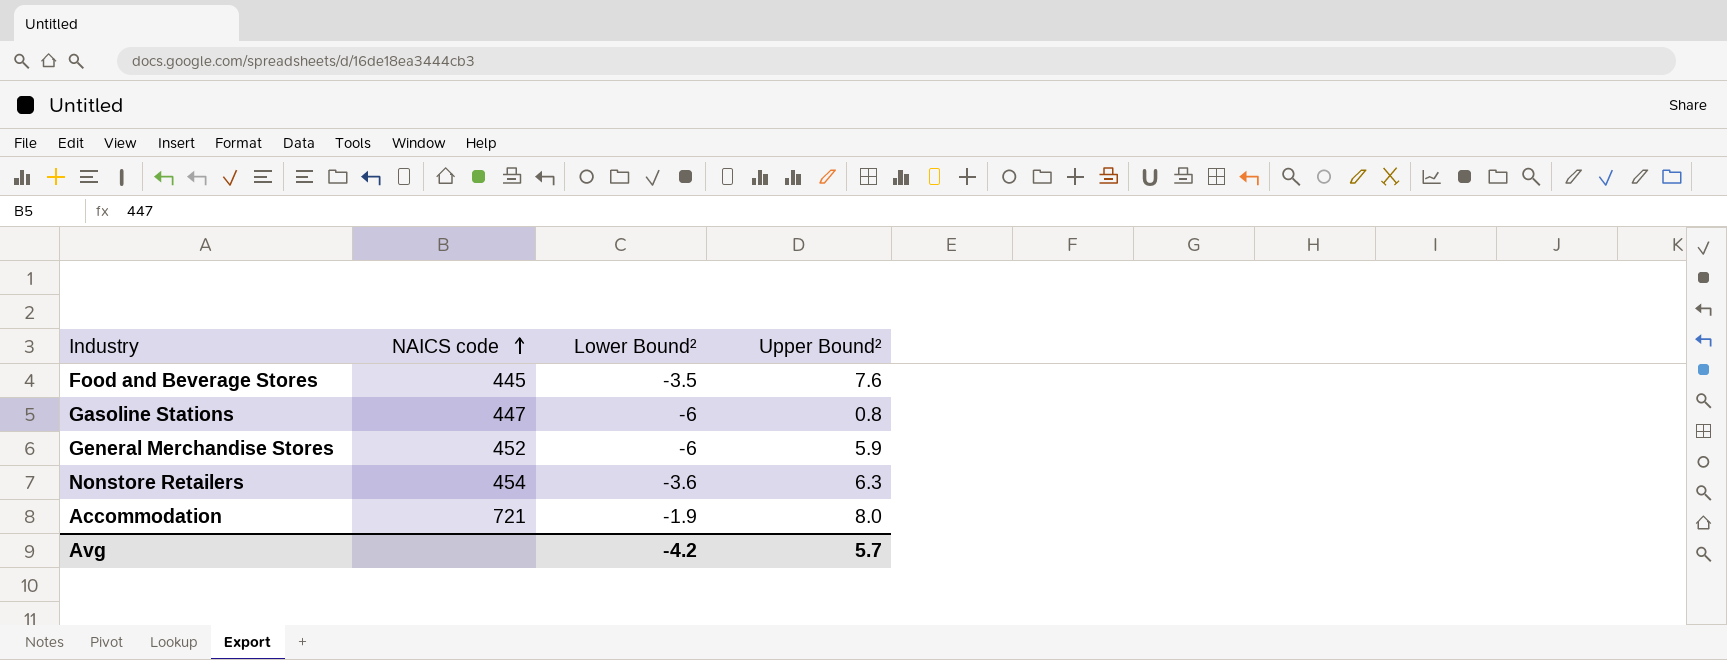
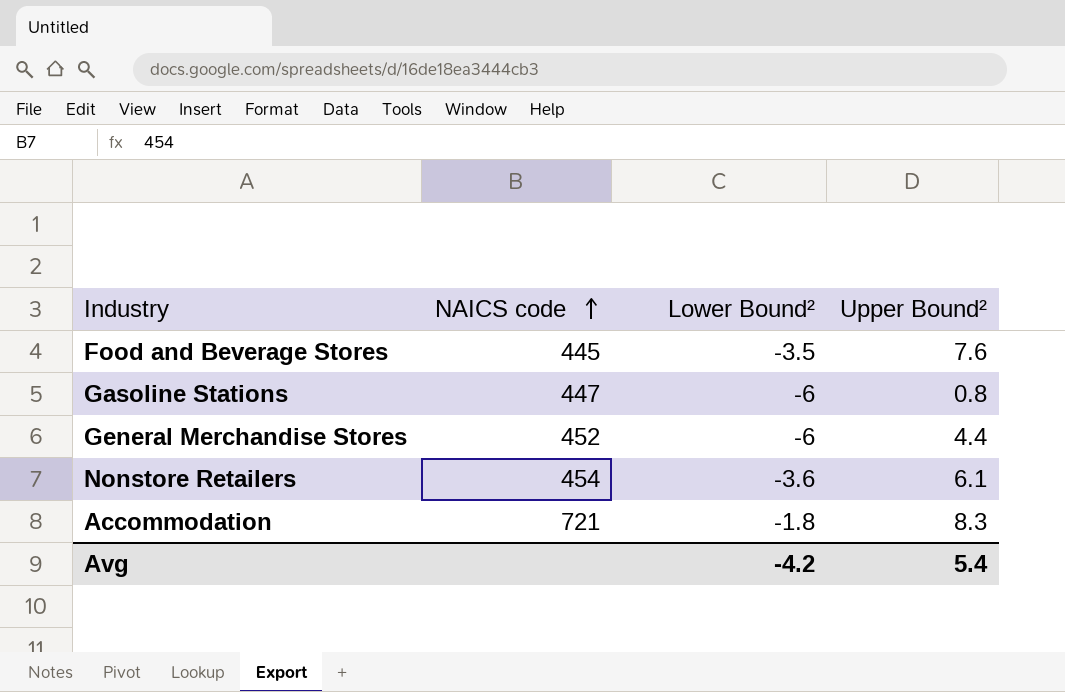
General Merchandise Stores | Upper Bound²: 5.9 -> 4.4
Nonstore Retailers | Upper Bound²: 6.3 -> 6.1
Accommodation | Lower Bound²: -1.9 -> -1.8
Accommodation | Upper Bound²: 8.0 -> 8.3
Avg | Upper Bound²: 5.7 -> 5.4

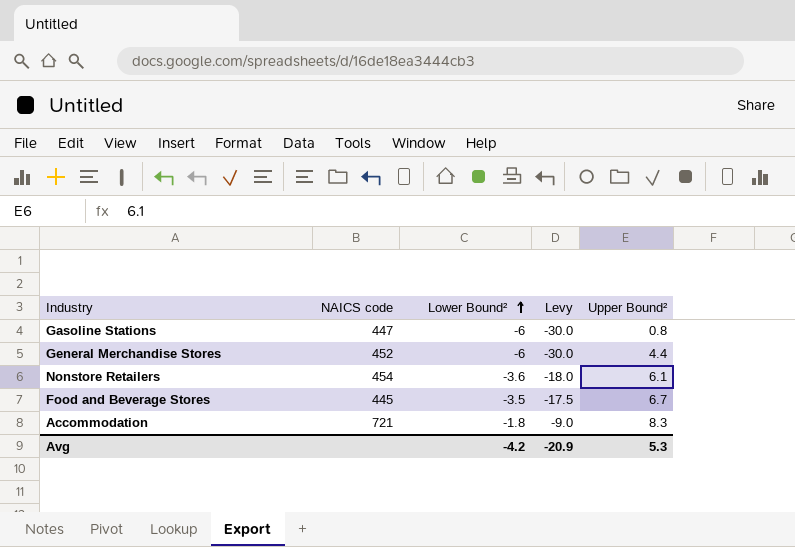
row order: NAICS code ascending -> Lower Bound² ascending
column Levy | formula: none -> [Lower Bound²] * 5
Food and Beverage Stores | Upper Bound²: 7.6 -> 6.7
Avg | Upper Bound²: 5.4 -> 5.3

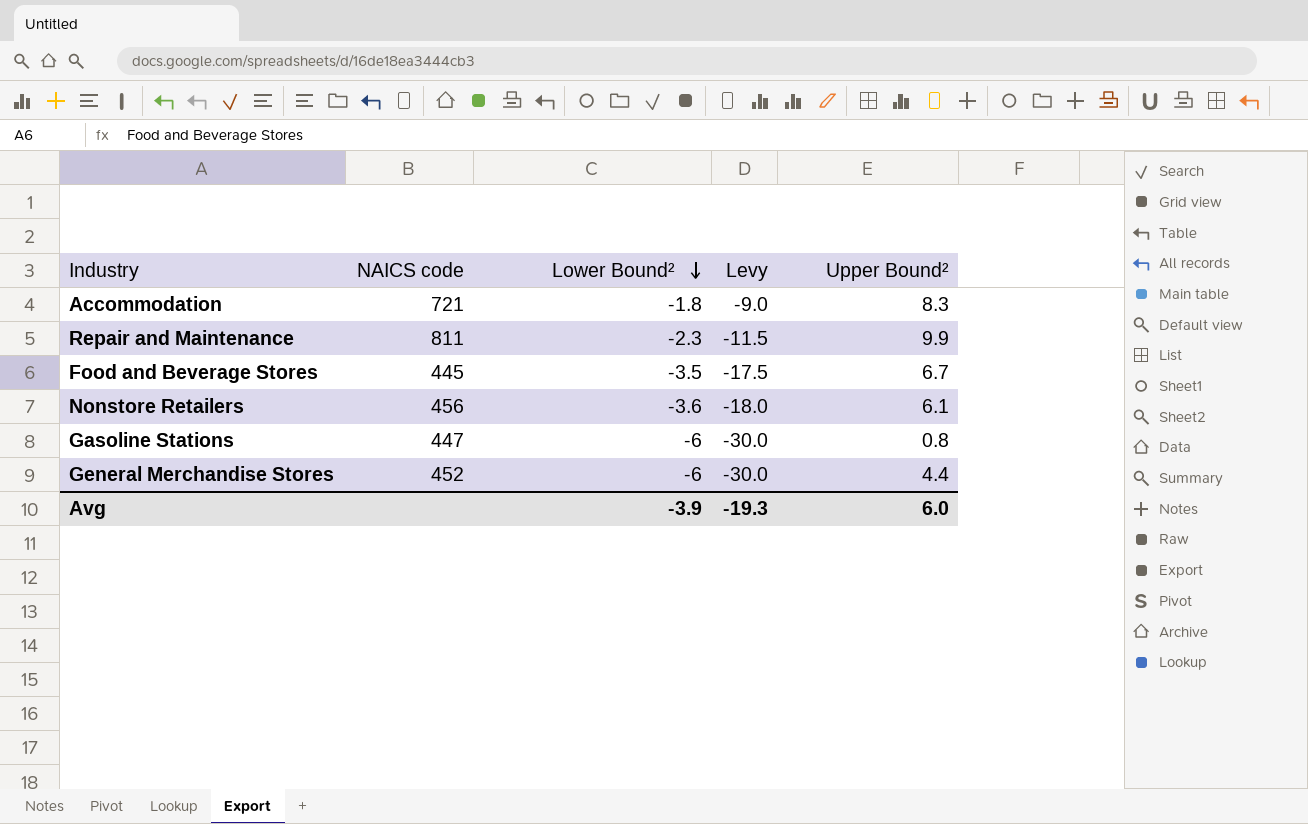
row order: Lower Bound² ascending -> Lower Bound² descending
row Repair and Maintenance: none -> 811 | -2.3 | -11.5 | 9.9
Nonstore Retailers | NAICS code: 454 -> 456
Avg | Lower Bound²: -4.2 -> -3.9
Avg | Levy: -20.9 -> -19.3
Avg | Upper Bound²: 5.3 -> 6.0

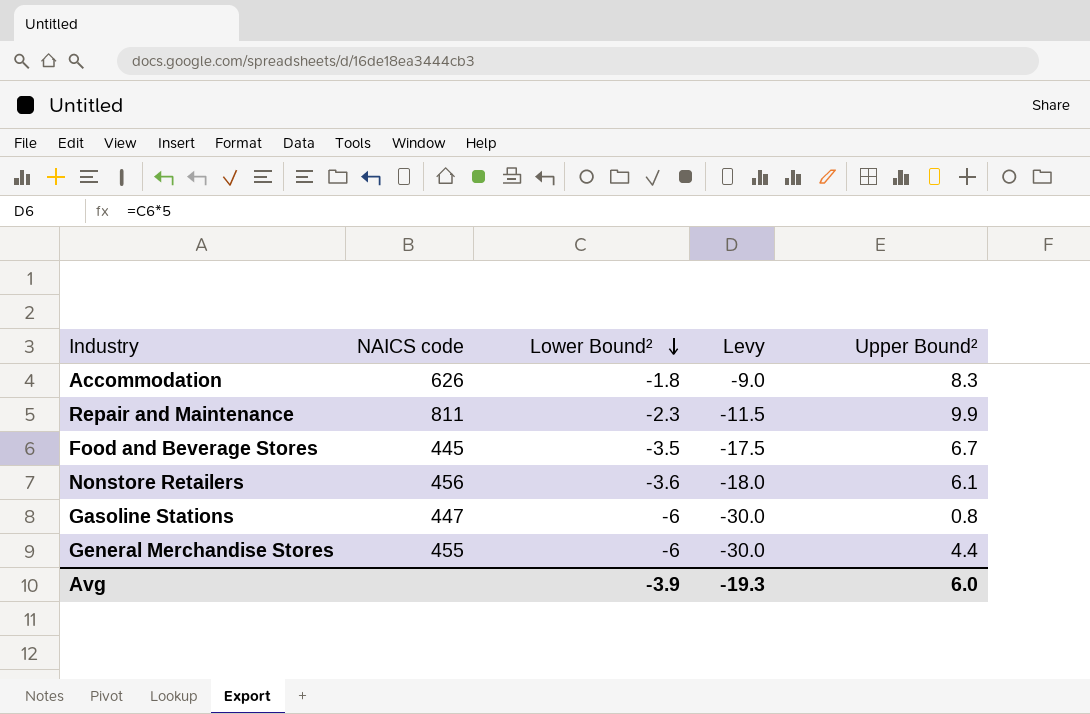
Accommodation | NAICS code: 721 -> 626
General Merchandise Stores | NAICS code: 452 -> 455

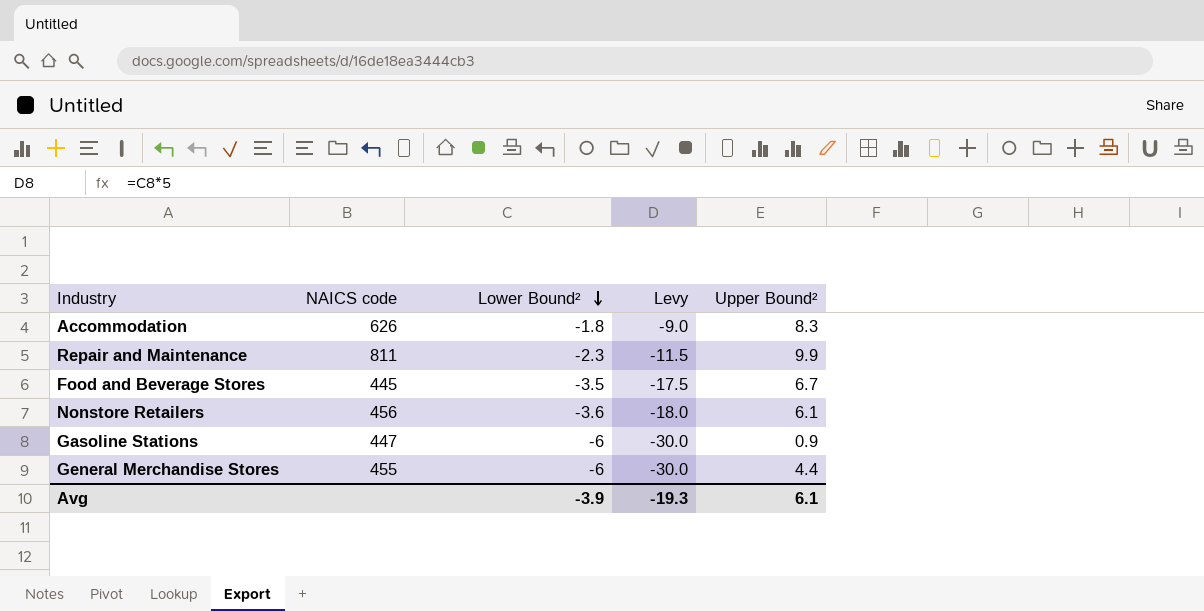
Gasoline Stations | Upper Bound²: 0.8 -> 0.9
Avg | Upper Bound²: 6.0 -> 6.1

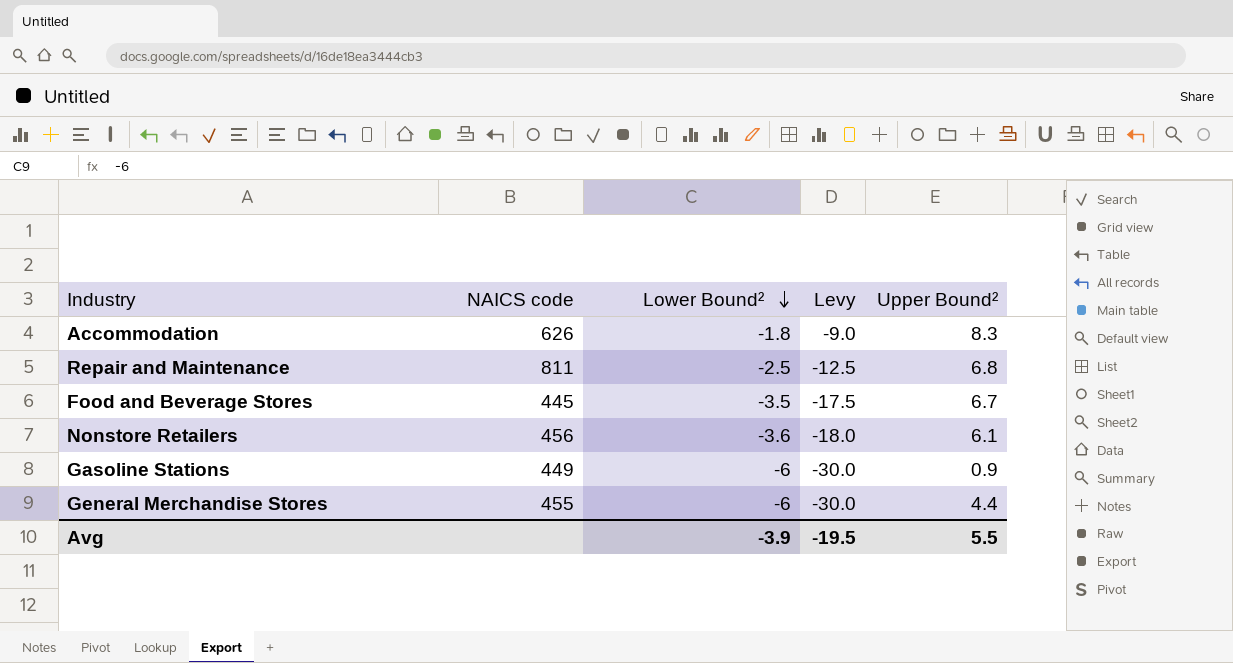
Repair and Maintenance | Lower Bound²: -2.3 -> -2.5
Repair and Maintenance | Levy: -11.5 -> -12.5
Repair and Maintenance | Upper Bound²: 9.9 -> 6.8
Gasoline Stations | NAICS code: 447 -> 449
Avg | Levy: -19.3 -> -19.5
Avg | Upper Bound²: 6.1 -> 5.5

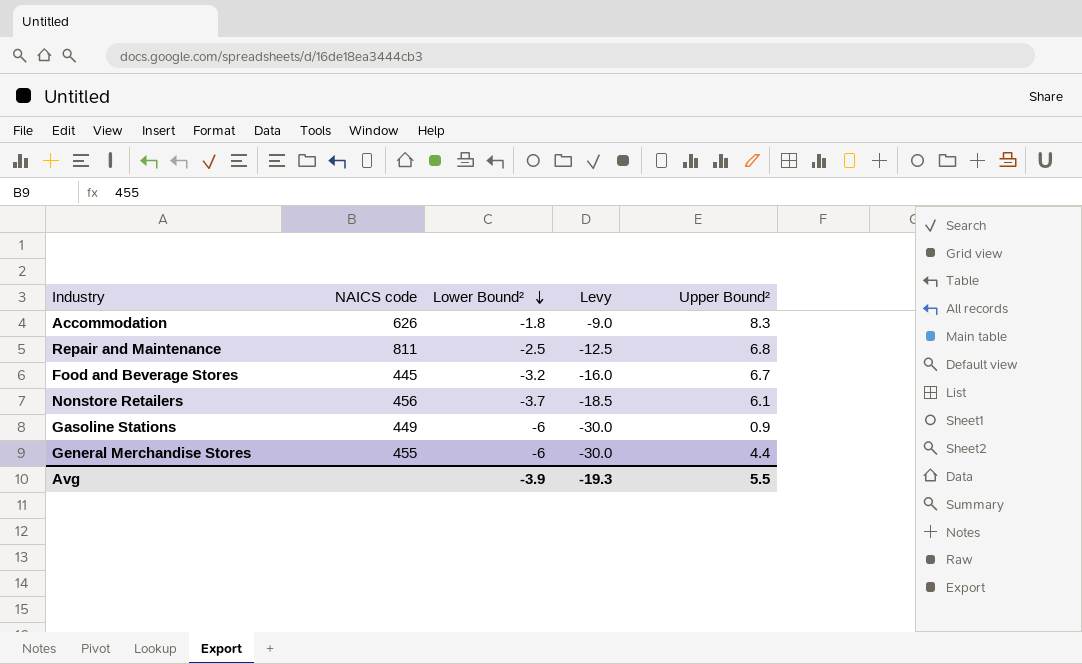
Food and Beverage Stores | Lower Bound²: -3.5 -> -3.2
Food and Beverage Stores | Levy: -17.5 -> -16.0
Nonstore Retailers | Lower Bound²: -3.6 -> -3.7
Nonstore Retailers | Levy: -18.0 -> -18.5
Avg | Levy: -19.5 -> -19.3

